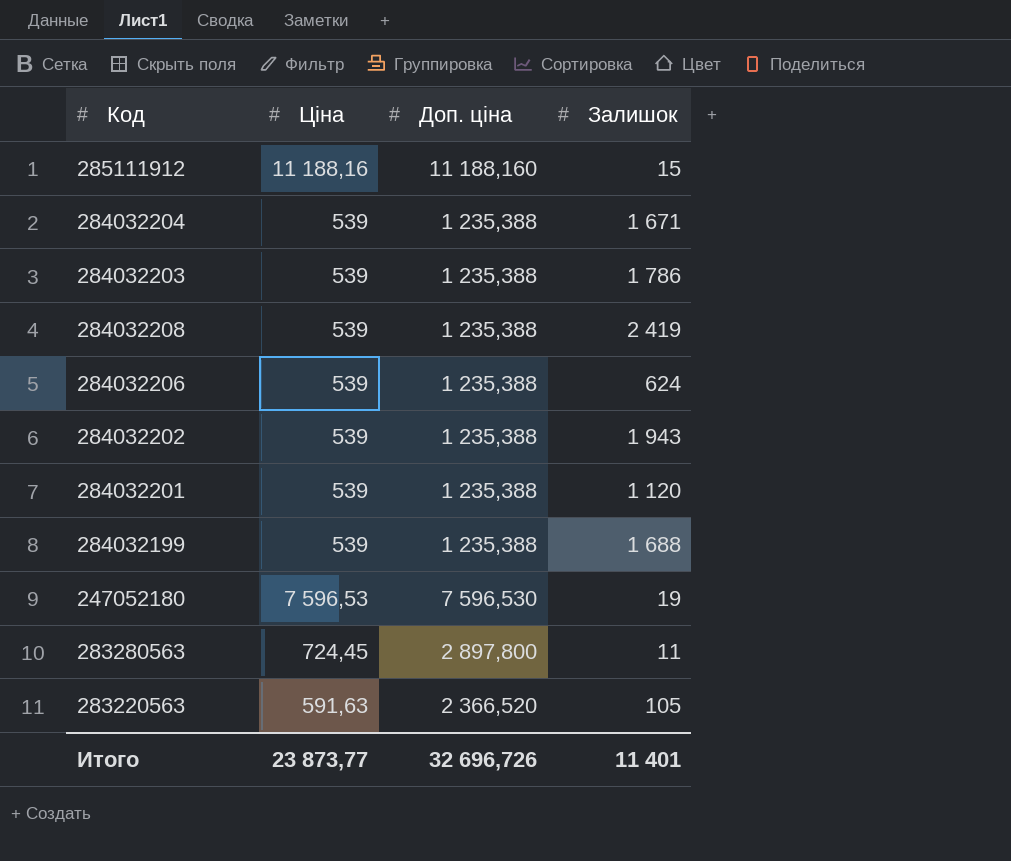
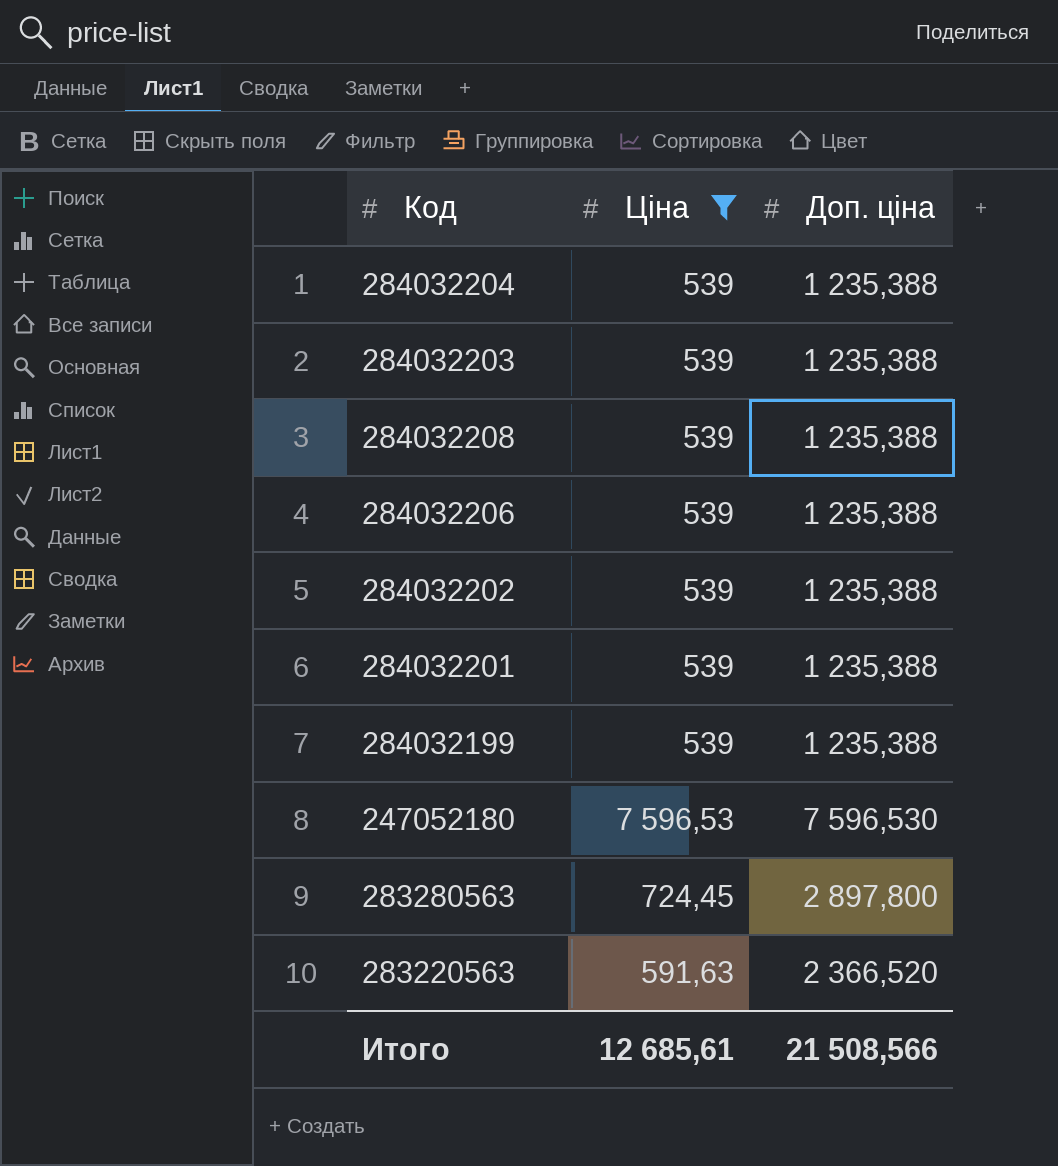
filter: none -> Ціна != 11 188,16
column Залишок | position: 4 -> none
Итого | Ціна: 23 873,77 -> 12 685,61
Итого | Доп. ціна: 32 696,726 -> 21 508,566

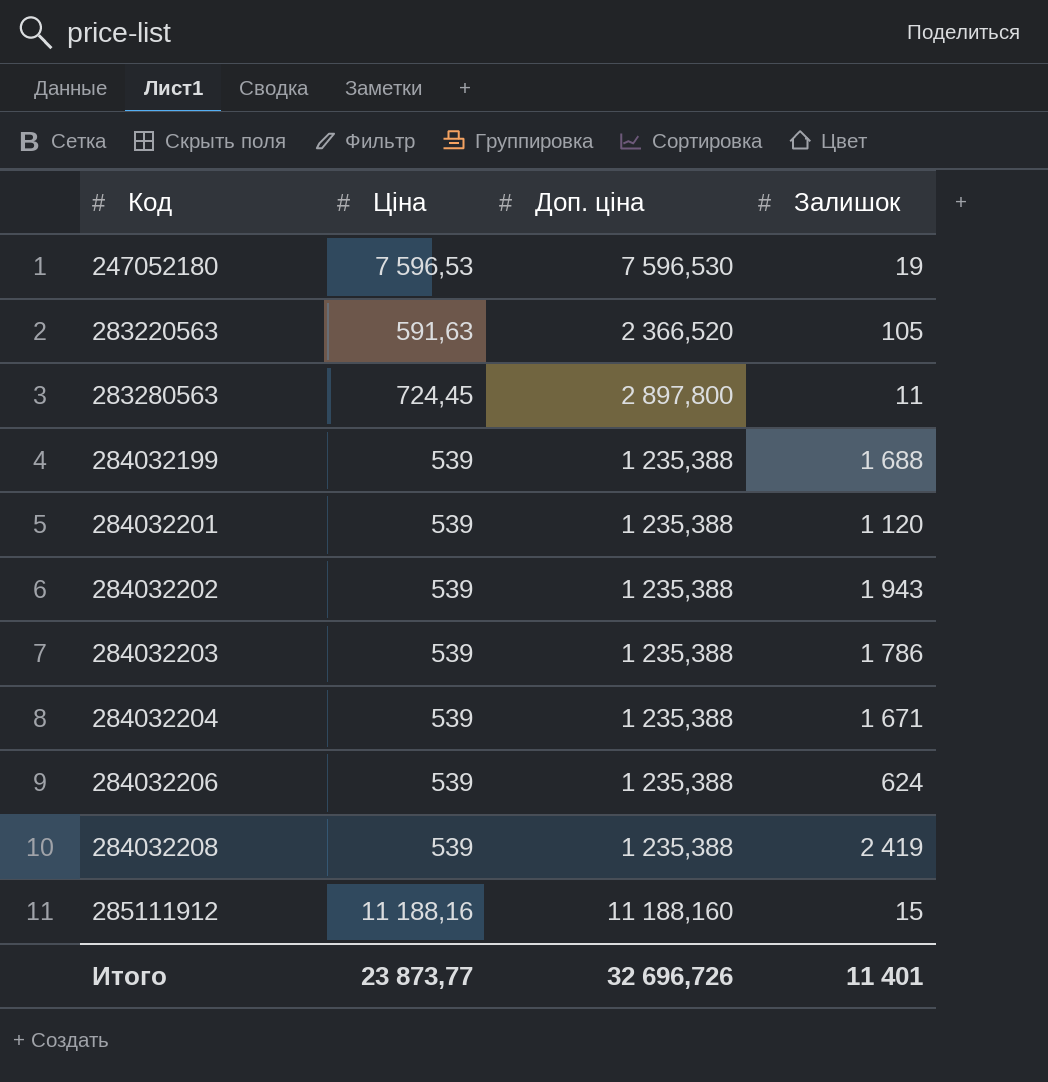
filter: Ціна != 11 188,16 -> none
row order: none -> Код ascending
column Залишок | position: none -> 4
Итого | Ціна: 12 685,61 -> 23 873,77
Итого | Доп. ціна: 21 508,566 -> 32 696,726

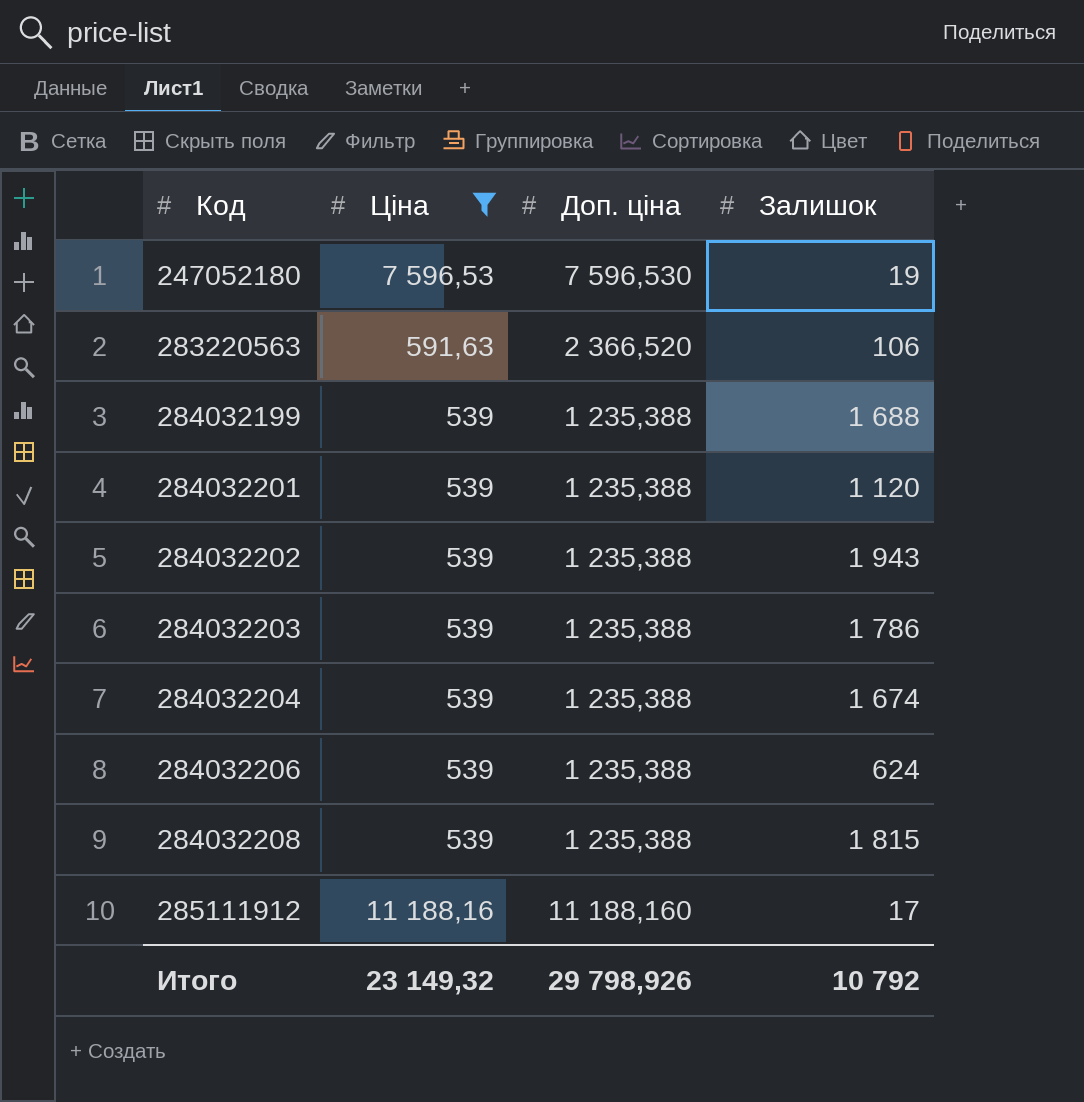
filter: none -> Ціна != 724,45
283220563 | Залишок: 105 -> 106
284032204 | Залишок: 1 671 -> 1 674
284032208 | Залишок: 2 419 -> 1 815
285111912 | Залишок: 15 -> 17
Итого | Ціна: 23 873,77 -> 23 149,32
Итого | Доп. ціна: 32 696,726 -> 29 798,926
Итого | Залишок: 11 401 -> 10 792

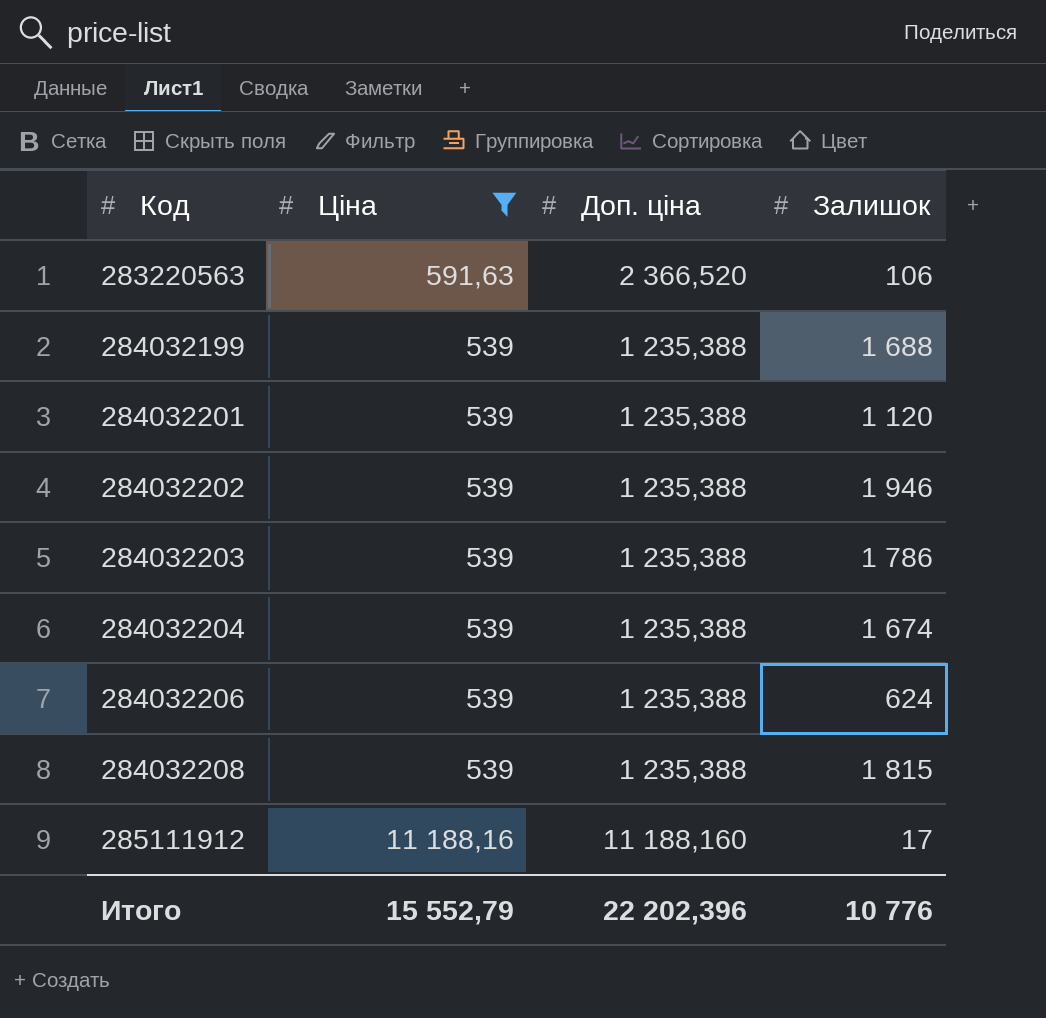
row 247052180: 7 596,53 | 7 596,530 | 19 -> none
284032202 | Залишок: 1 943 -> 1 946
Итого | Ціна: 23 149,32 -> 15 552,79
Итого | Доп. ціна: 29 798,926 -> 22 202,396
Итого | Залишок: 10 792 -> 10 776

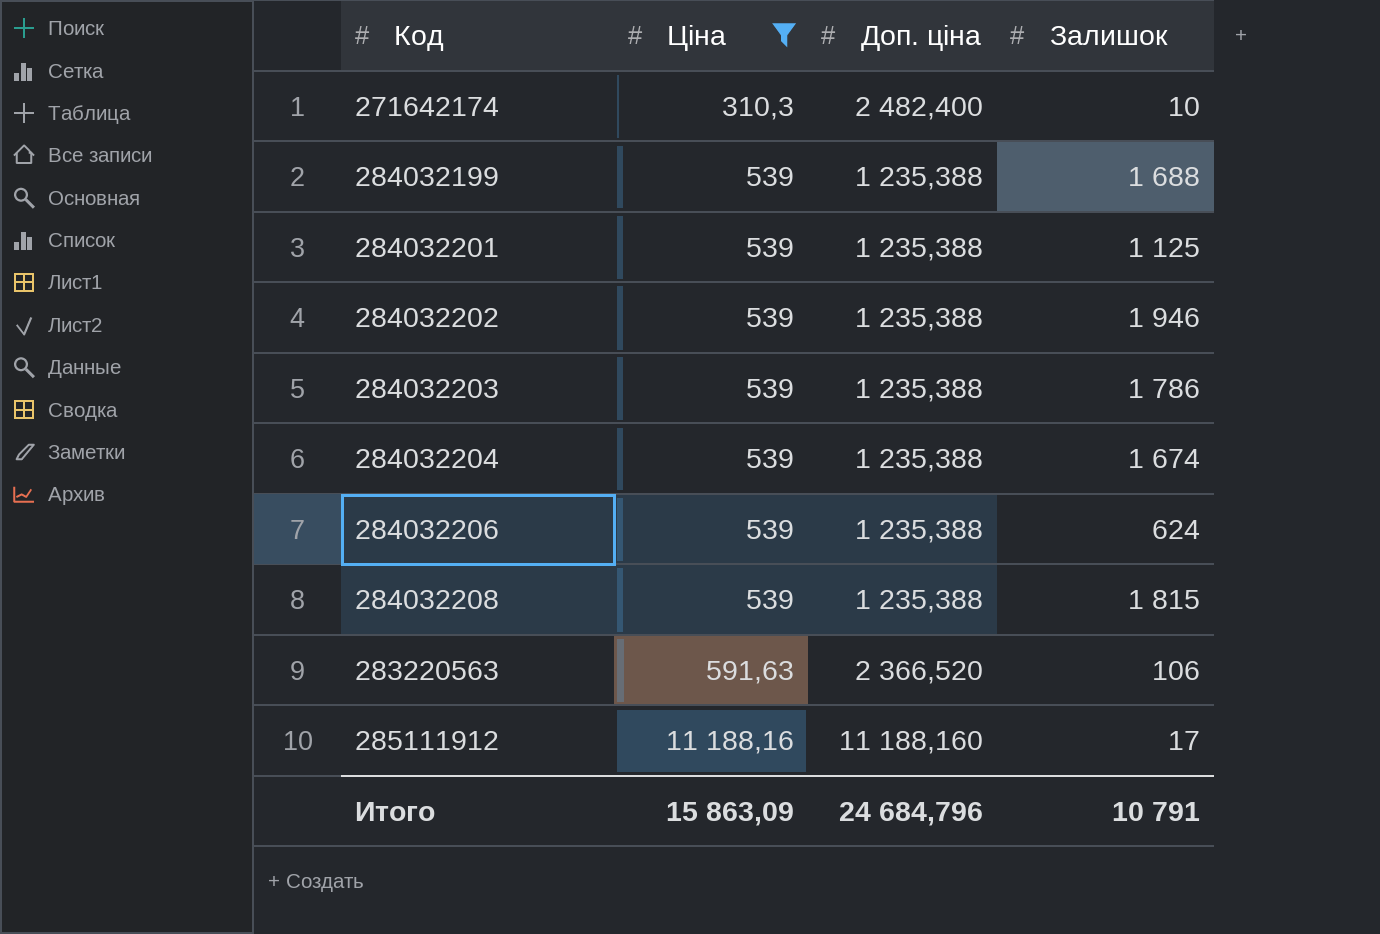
row order: Код ascending -> Ціна ascending
row 271642174: none -> 310,3 | 2 482,400 | 10
284032201 | Залишок: 1 120 -> 1 125
Итого | Ціна: 15 552,79 -> 15 863,09
Итого | Доп. ціна: 22 202,396 -> 24 684,796
Итого | Залишок: 10 776 -> 10 791

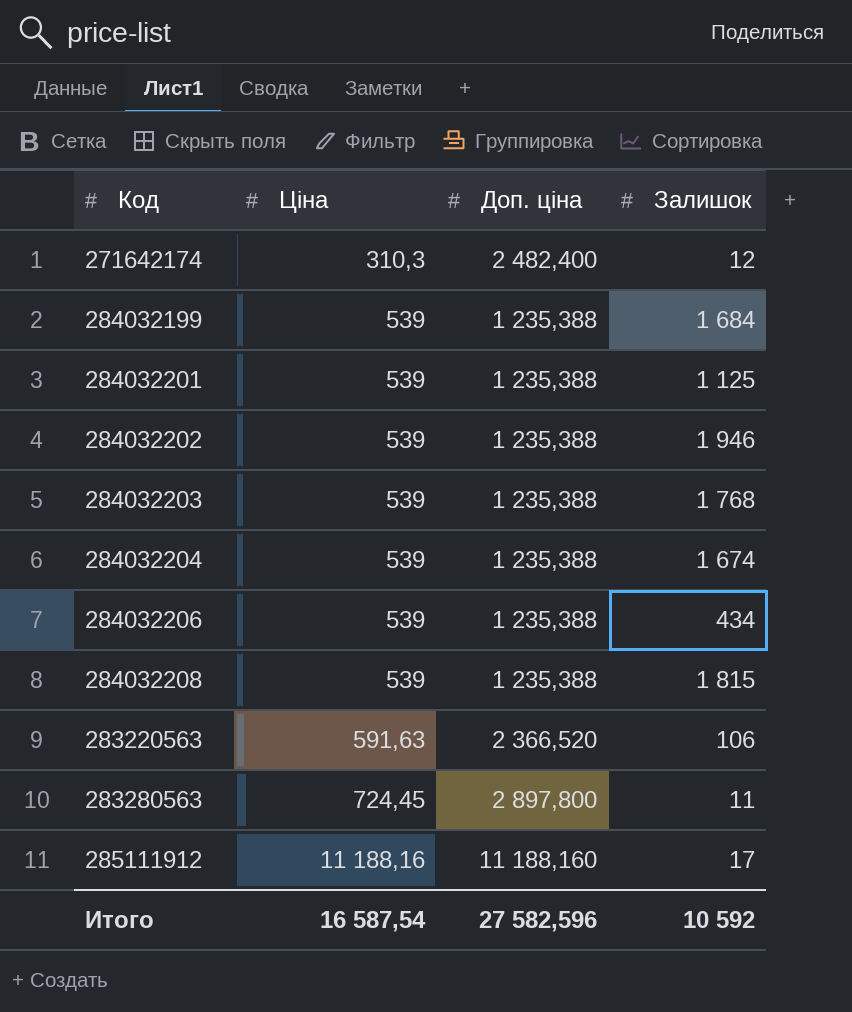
filter: Ціна != 724,45 -> none
271642174 | Залишок: 10 -> 12
284032199 | Залишок: 1 688 -> 1 684
284032203 | Залишок: 1 786 -> 1 768
284032206 | Залишок: 624 -> 434
Итого | Ціна: 15 863,09 -> 16 587,54
Итого | Доп. ціна: 24 684,796 -> 27 582,596
Итого | Залишок: 10 791 -> 10 592

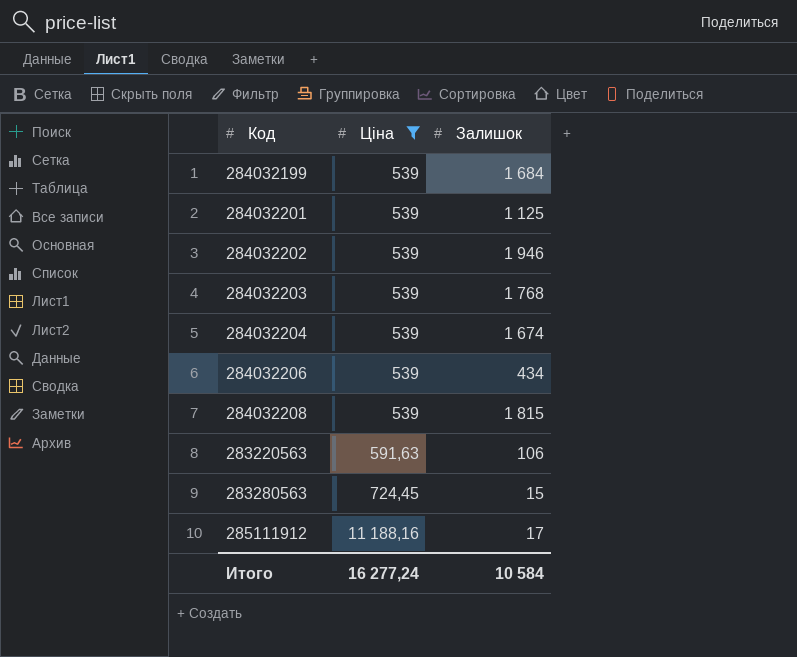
filter: none -> Ціна != 310,3
column Доп. ціна | position: 3 -> none
283280563 | Залишок: 11 -> 15
Итого | Ціна: 16 587,54 -> 16 277,24
Итого | Залишок: 10 592 -> 10 584

